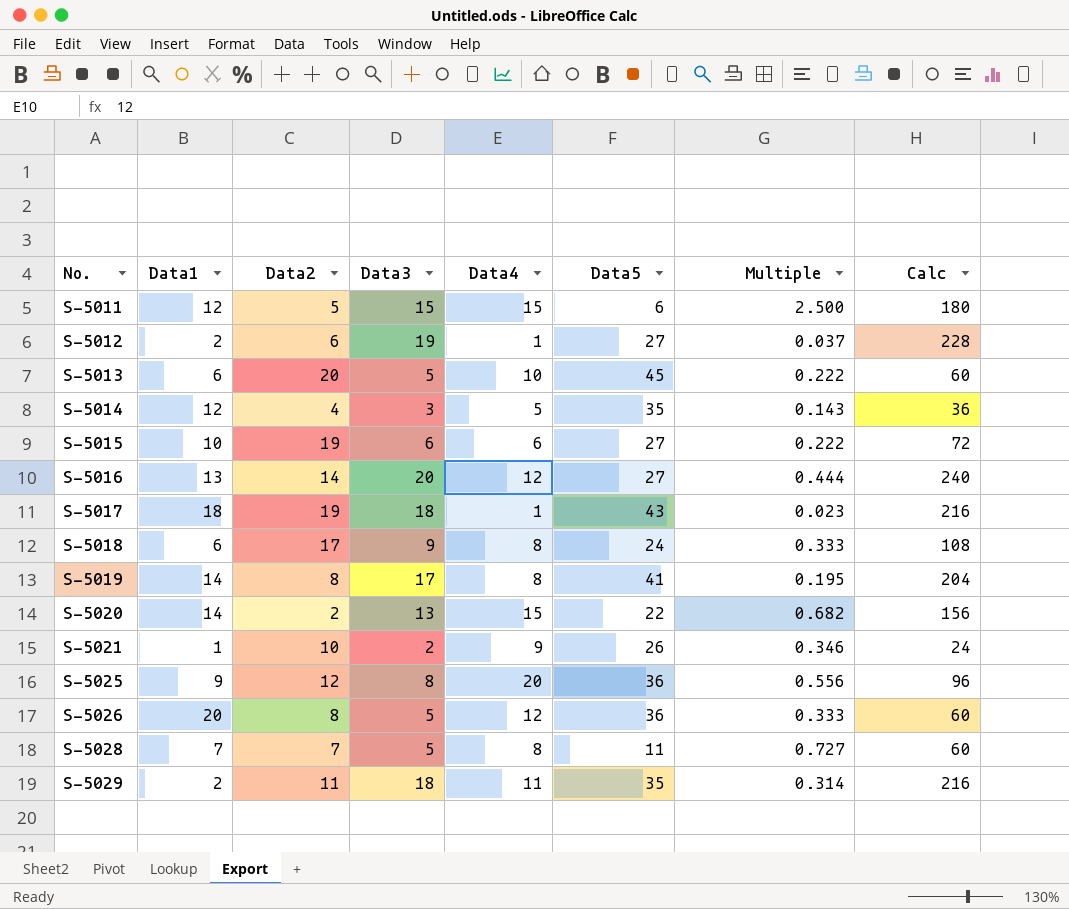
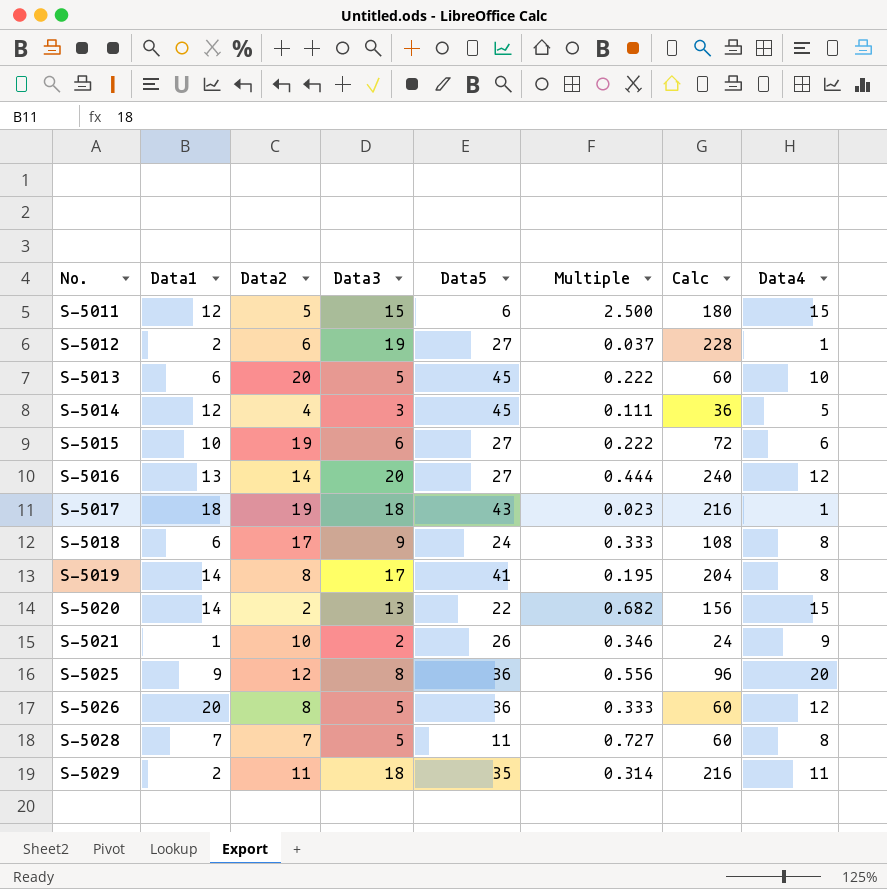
column Data4 | position: 5 -> 8
S-5014 | Data5: 35 -> 45
S-5014 | Multiple: 0.143 -> 0.111

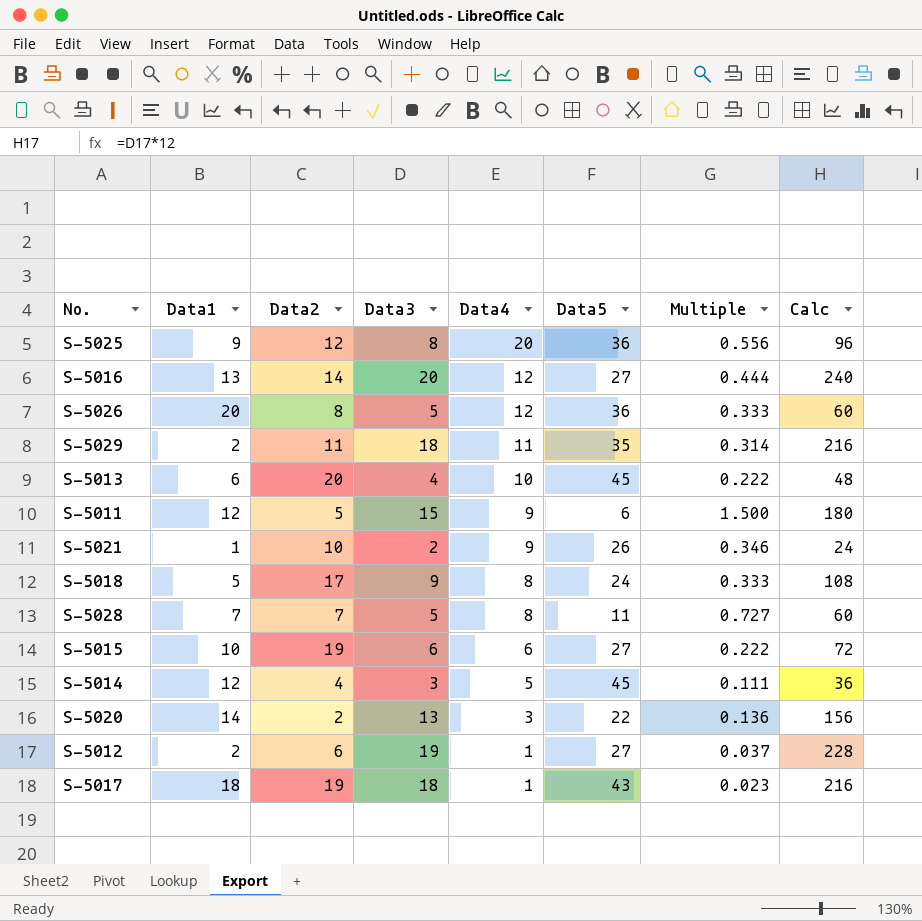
row order: No. ascending -> Data4 descending
column Data4 | position: 8 -> 5
row S-5019: 14 | 8 | 17 | 41 | 0.195 | 204 | 8 -> none
S-5013 | Data3: 5 -> 4
S-5013 | Calc: 60 -> 48
S-5011 | Data4: 15 -> 9
S-5011 | Multiple: 2.500 -> 1.500
S-5018 | Data1: 6 -> 5
S-5020 | Data4: 15 -> 3
S-5020 | Multiple: 0.682 -> 0.136

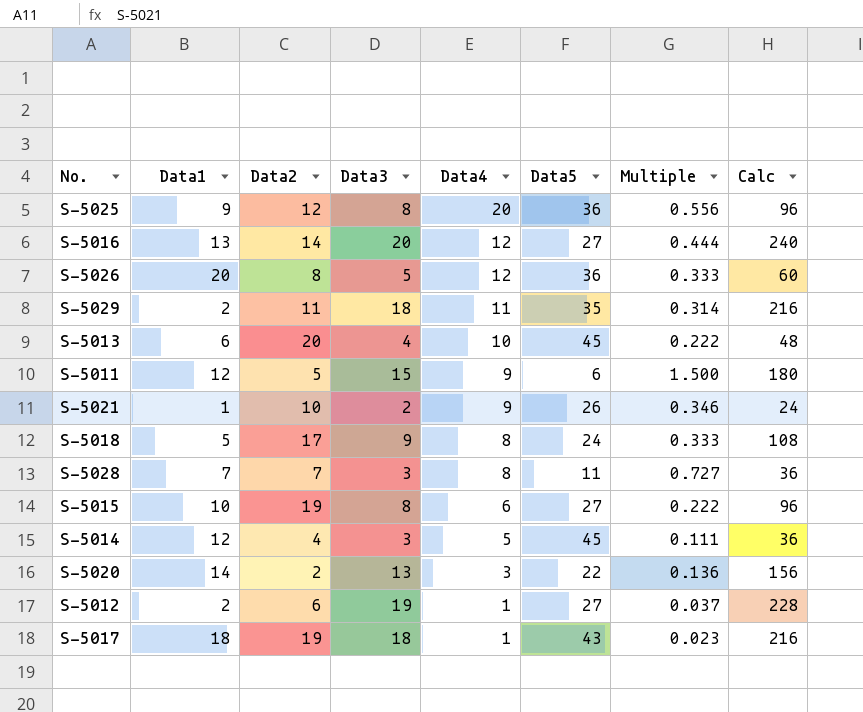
S-5028 | Data3: 5 -> 3
S-5028 | Calc: 60 -> 36
S-5015 | Data3: 6 -> 8
S-5015 | Calc: 72 -> 96

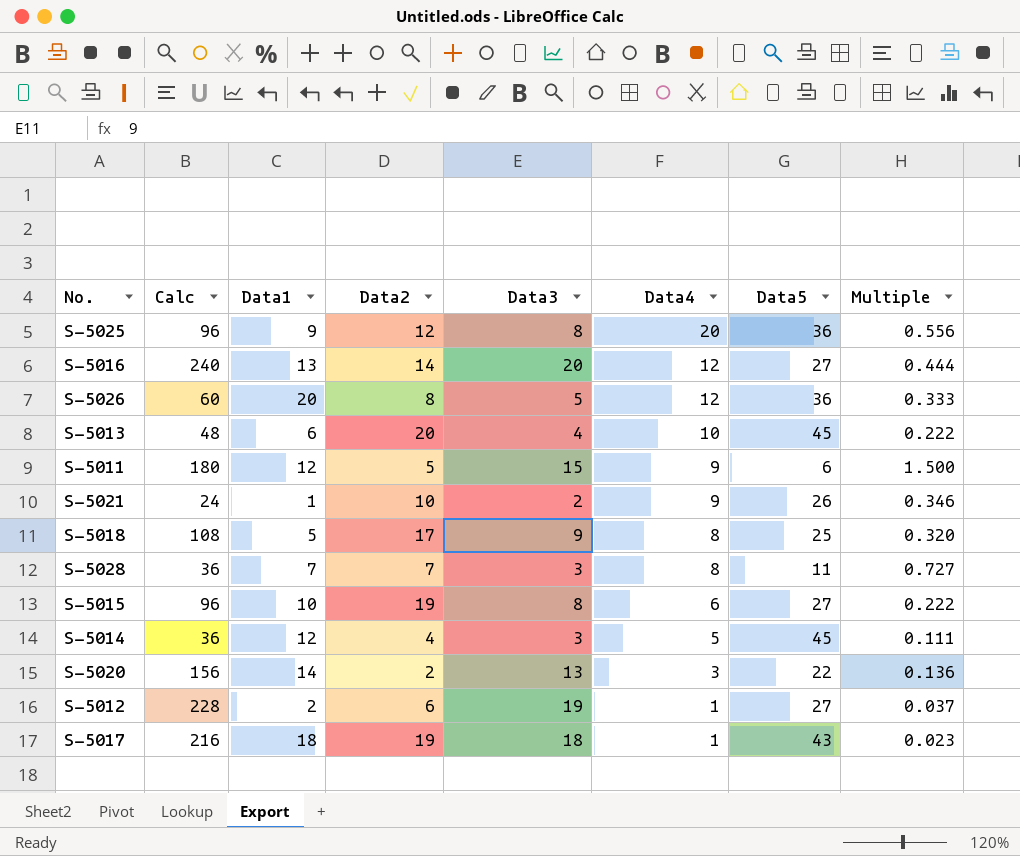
column Calc | position: 8 -> 2
row S-5029: 2 | 11 | 18 | 11 | 35 | 0.314 | 216 -> none
S-5018 | Data5: 24 -> 25
S-5018 | Multiple: 0.333 -> 0.320

